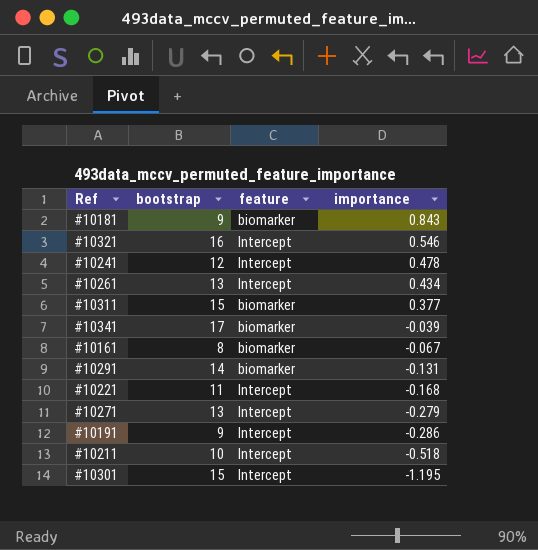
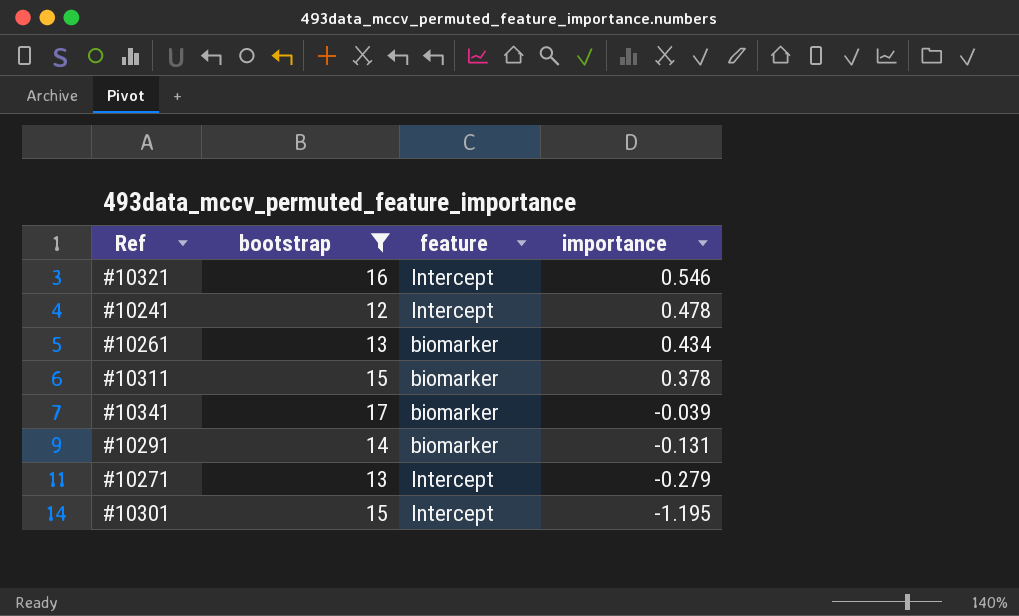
filter: none -> bootstrap >= 12
#10261 | feature: Intercept -> biomarker
#10311 | importance: 0.377 -> 0.378

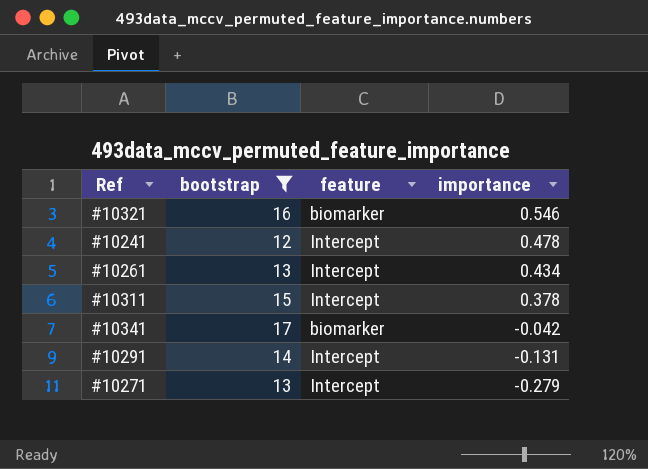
row #10301: 15 | Intercept | -1.195 -> none
#10321 | feature: Intercept -> biomarker
#10261 | feature: biomarker -> Intercept
#10311 | feature: biomarker -> Intercept
#10341 | importance: -0.039 -> -0.042
#10291 | feature: biomarker -> Intercept

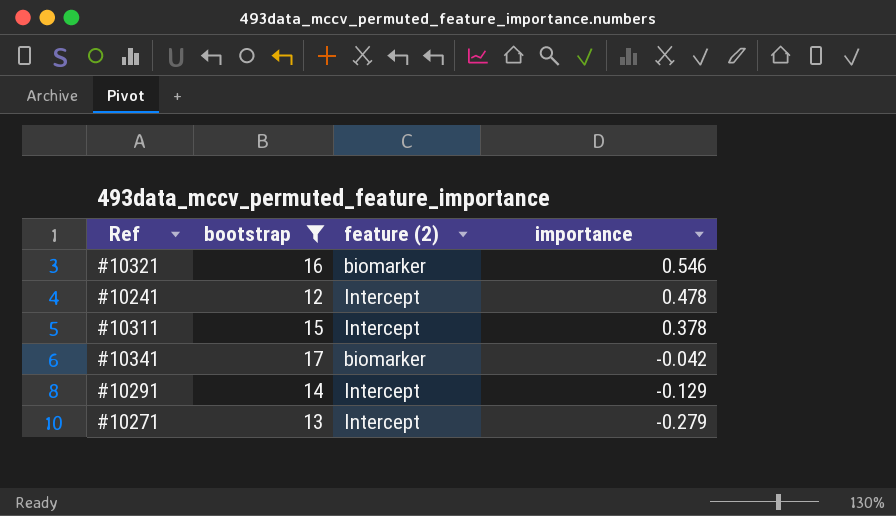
column name: feature -> feature (2)
row #10261: 13 | Intercept | 0.434 -> none
#10291 | importance: -0.131 -> -0.129

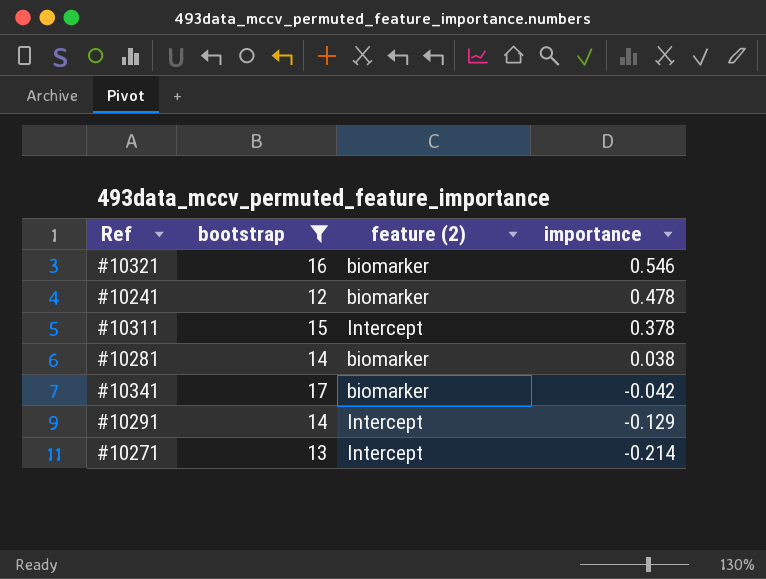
#10241 | feature (2): Intercept -> biomarker
row #10281: none -> 14 | biomarker | 0.038
#10271 | importance: -0.279 -> -0.214

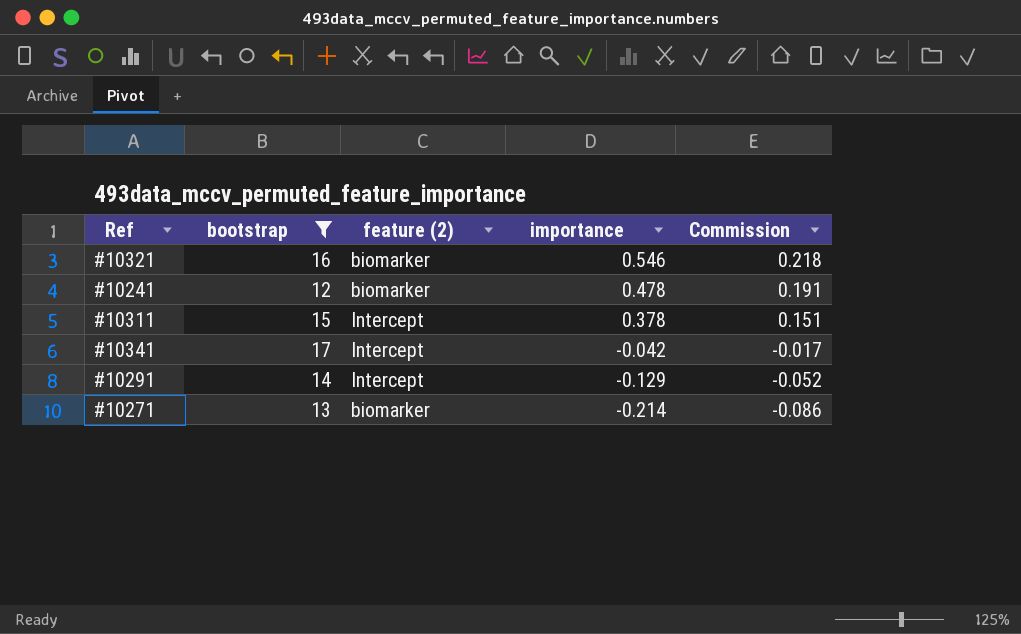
column Commission | formula: none -> [importance] * 0.4
row #10281: 14 | biomarker | 0.038 -> none
#10341 | feature (2): biomarker -> Intercept
#10271 | feature (2): Intercept -> biomarker

